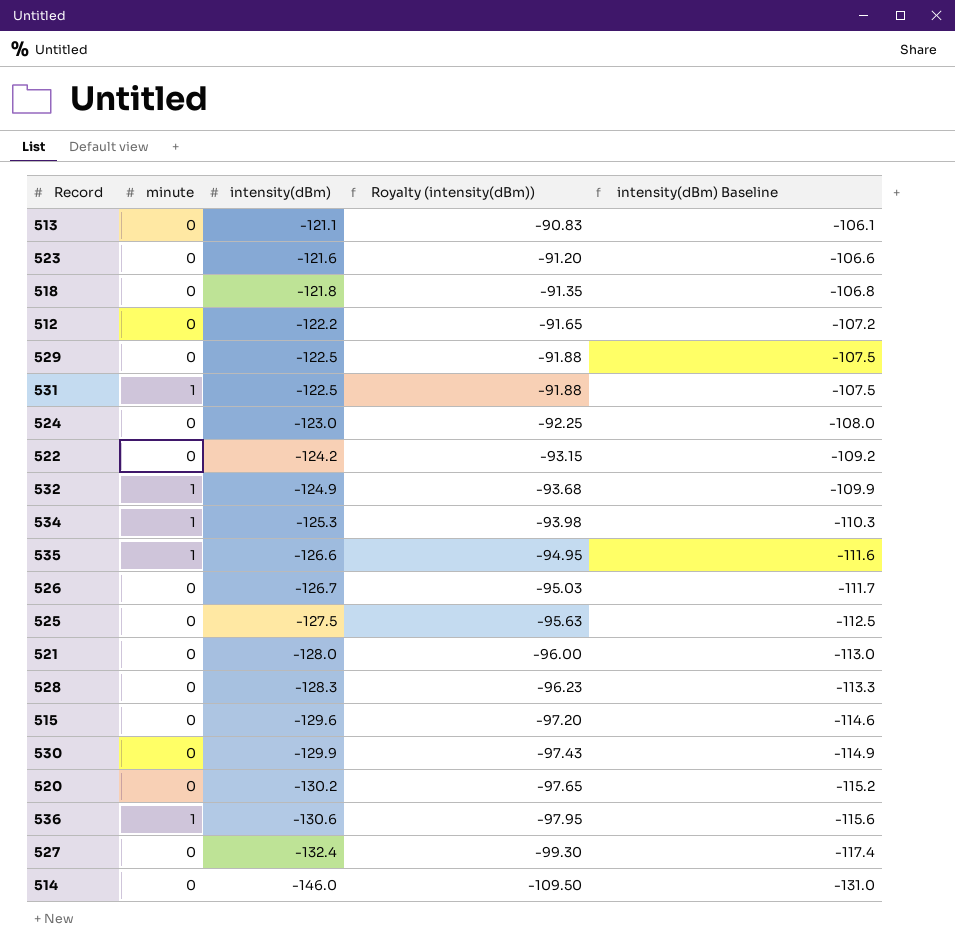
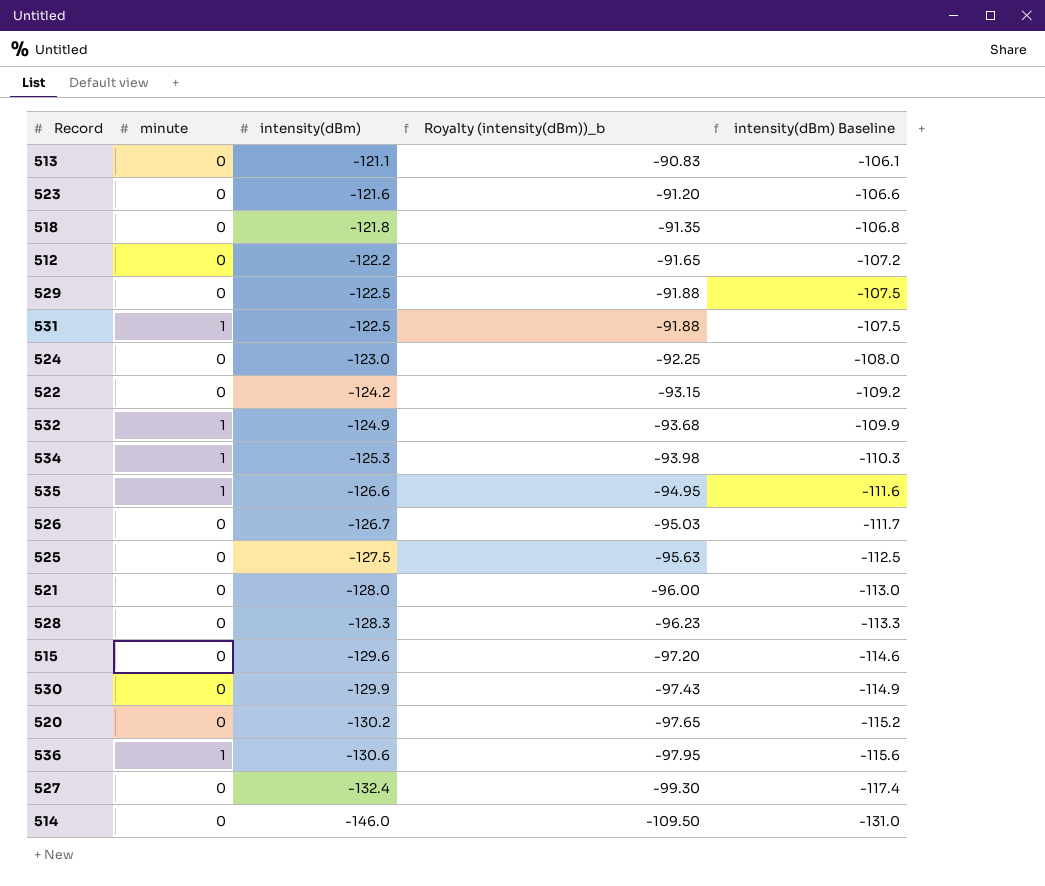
column name: Royalty (intensity(dBm)) -> Royalty (intensity(dBm))_b

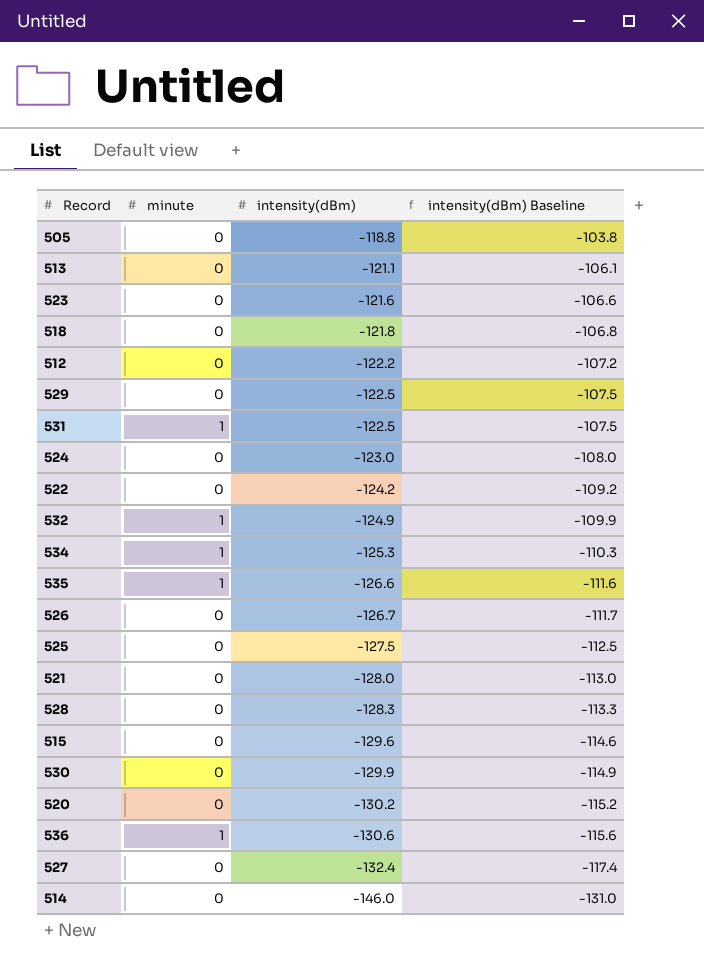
column Royalty (intensity(dBm))_b | formula: [intensity(dBm)] * 0.75 -> none
row 505: none -> 0 | -118.8 | -103.8

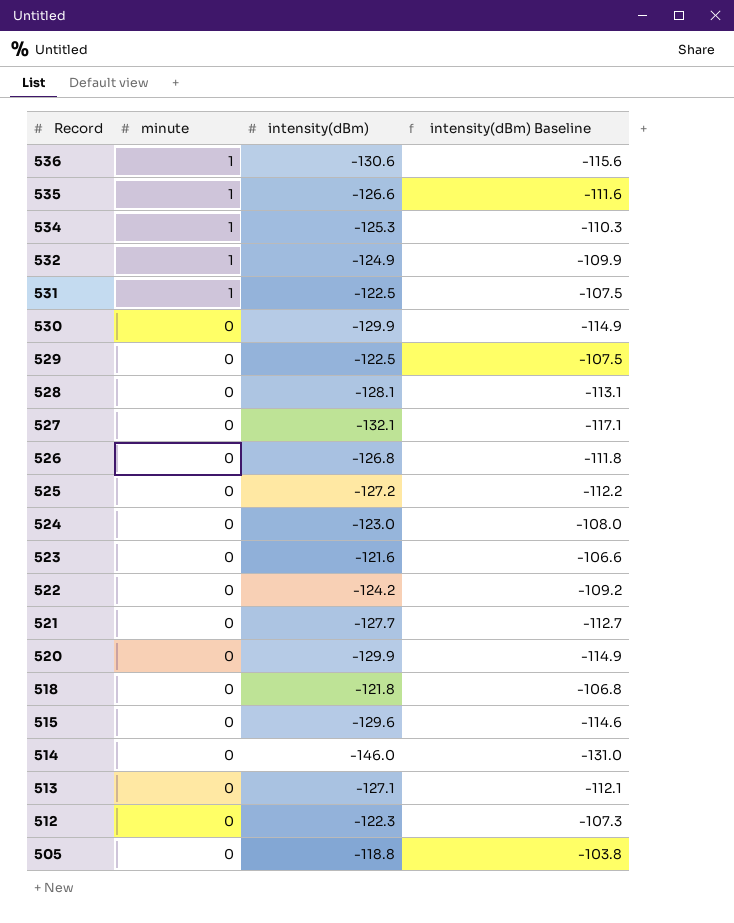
row order: intensity(dBm) descending -> Record descending
528 | intensity(dBm): -128.3 -> -128.1
528 | intensity(dBm) Baseline: -113.3 -> -113.1
527 | intensity(dBm): -132.4 -> -132.1
527 | intensity(dBm) Baseline: -117.4 -> -117.1
526 | intensity(dBm): -126.7 -> -126.8
526 | intensity(dBm) Baseline: -111.7 -> -111.8
525 | intensity(dBm): -127.5 -> -127.2
525 | intensity(dBm) Baseline: -112.5 -> -112.2
521 | intensity(dBm): -128.0 -> -127.7
521 | intensity(dBm) Baseline: -113.0 -> -112.7
520 | intensity(dBm): -130.2 -> -129.9
520 | intensity(dBm) Baseline: -115.2 -> -114.9
513 | intensity(dBm): -121.1 -> -127.1
513 | intensity(dBm) Baseline: -106.1 -> -112.1
512 | intensity(dBm): -122.2 -> -122.3
512 | intensity(dBm) Baseline: -107.2 -> -107.3

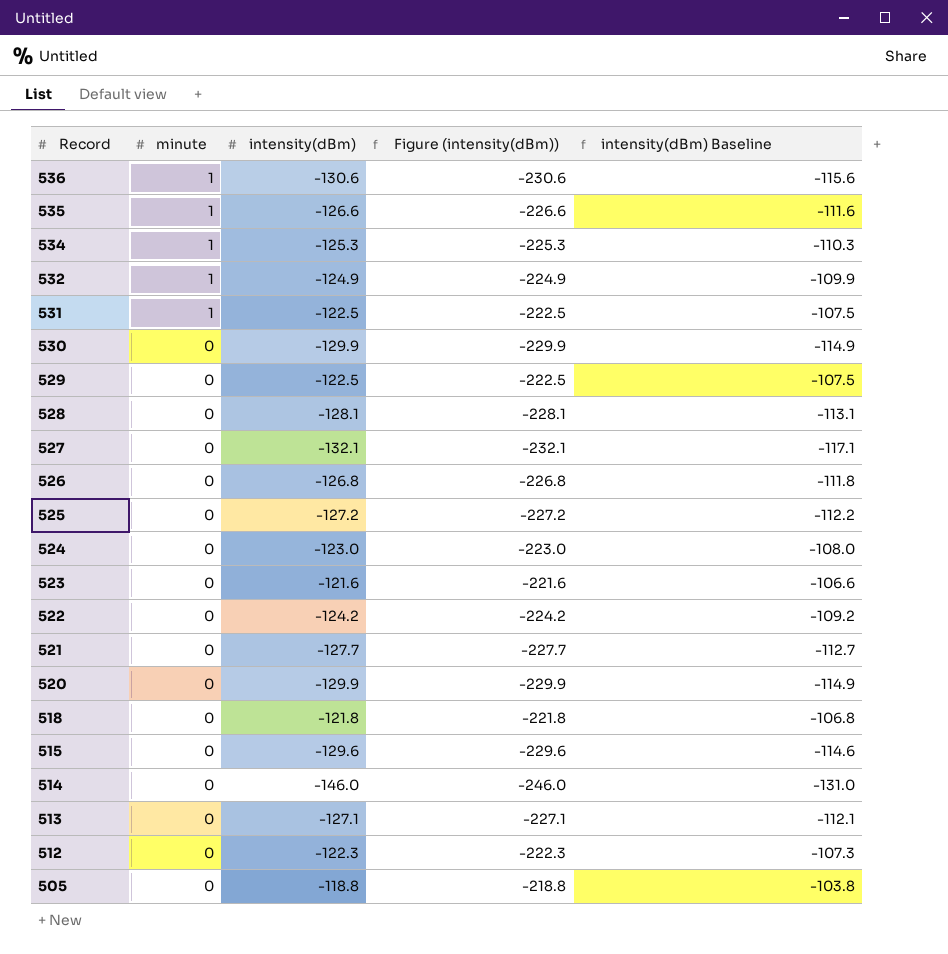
column Figure (intensity(dBm)) | formula: none -> [intensity(dBm)] - 100

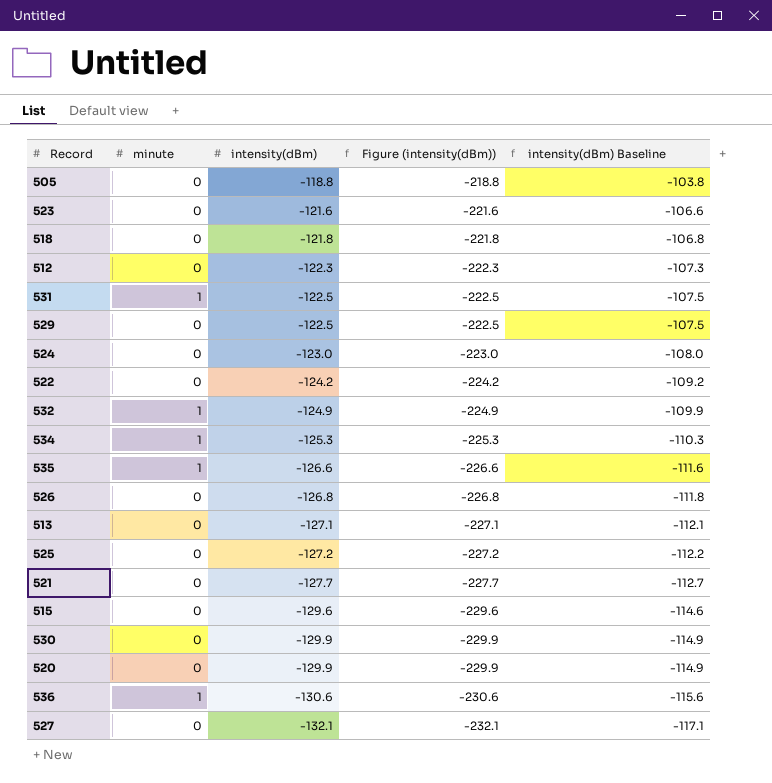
row order: Record descending -> intensity(dBm) descending
row 528: 0 | -128.1 | -228.1 | -113.1 -> none
row 514: 0 | -146.0 | -246.0 | -131.0 -> none

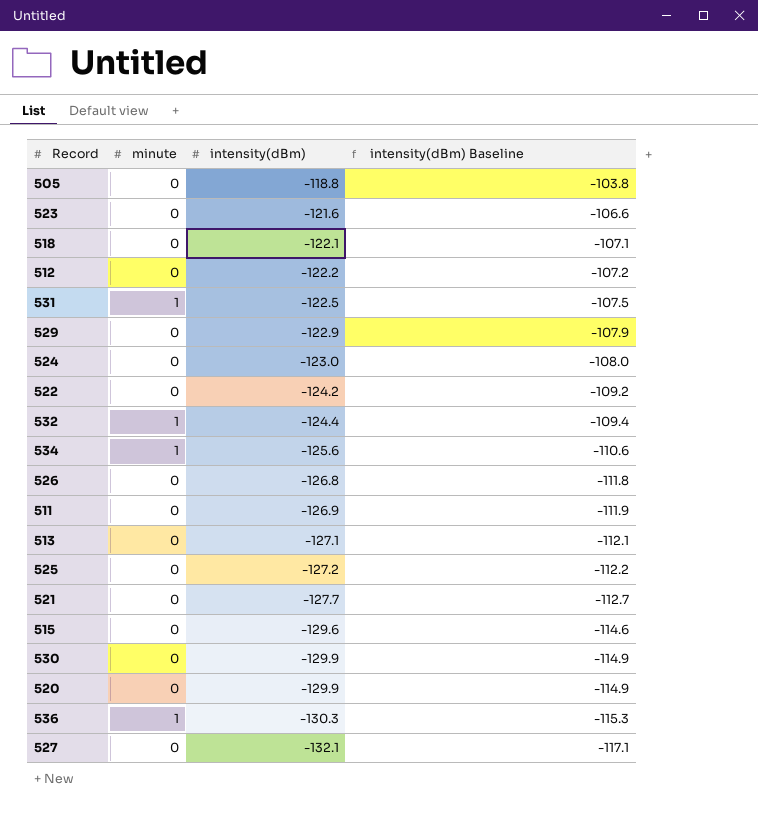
column Figure (intensity(dBm)) | formula: [intensity(dBm)] - 100 -> none
row 535: 1 | -126.6 | -226.6 | -111.6 -> none
518 | intensity(dBm): -121.8 -> -122.1
518 | intensity(dBm) Baseline: -106.8 -> -107.1
512 | intensity(dBm): -122.3 -> -122.2
512 | intensity(dBm) Baseline: -107.3 -> -107.2
529 | intensity(dBm): -122.5 -> -122.9
529 | intensity(dBm) Baseline: -107.5 -> -107.9
532 | intensity(dBm): -124.9 -> -124.4
532 | intensity(dBm) Baseline: -109.9 -> -109.4
534 | intensity(dBm): -125.3 -> -125.6
534 | intensity(dBm) Baseline: -110.3 -> -110.6
row 511: none -> 0 | -126.9 | -111.9
536 | intensity(dBm): -130.6 -> -130.3
536 | intensity(dBm) Baseline: -115.6 -> -115.3

